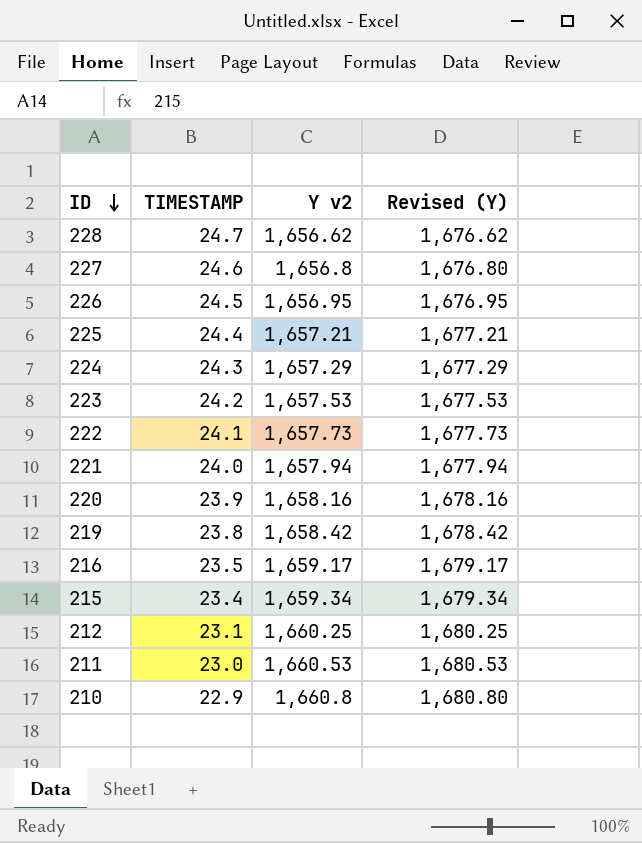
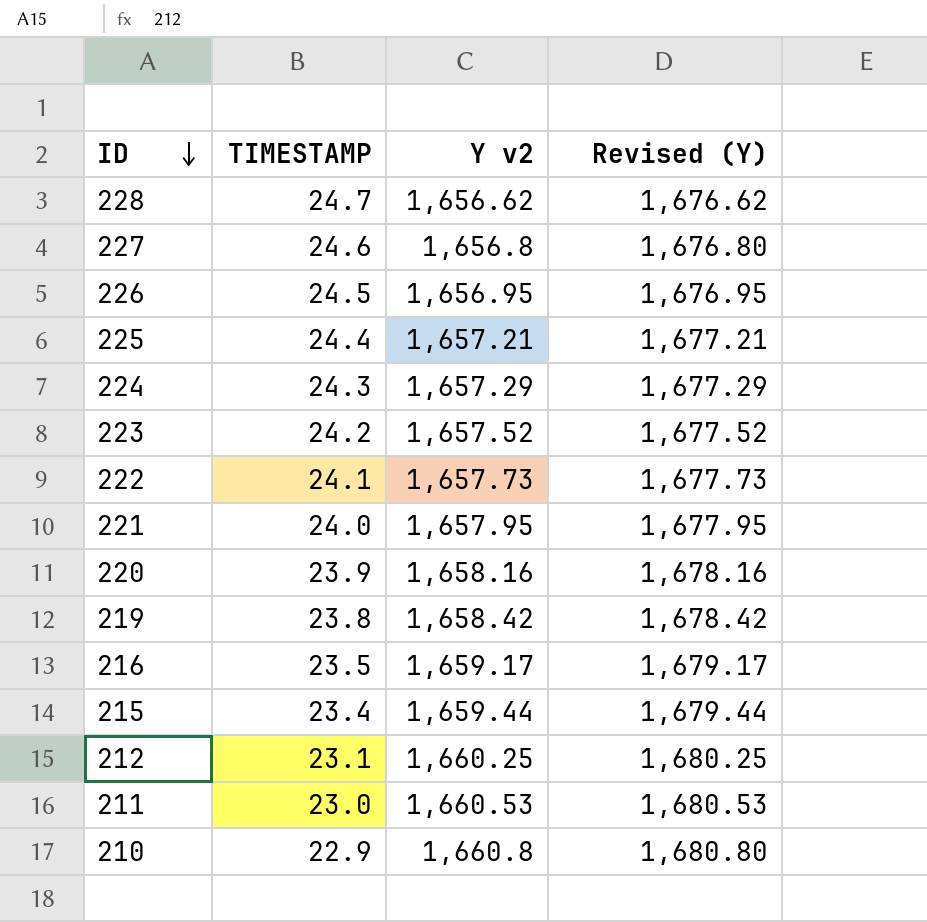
223 | Y v2: 1,657.53 -> 1,657.52
223 | Revised (Y): 1,677.53 -> 1,677.52
221 | Y v2: 1,657.94 -> 1,657.95
221 | Revised (Y): 1,677.94 -> 1,677.95
215 | Y v2: 1,659.34 -> 1,659.44
215 | Revised (Y): 1,679.34 -> 1,679.44

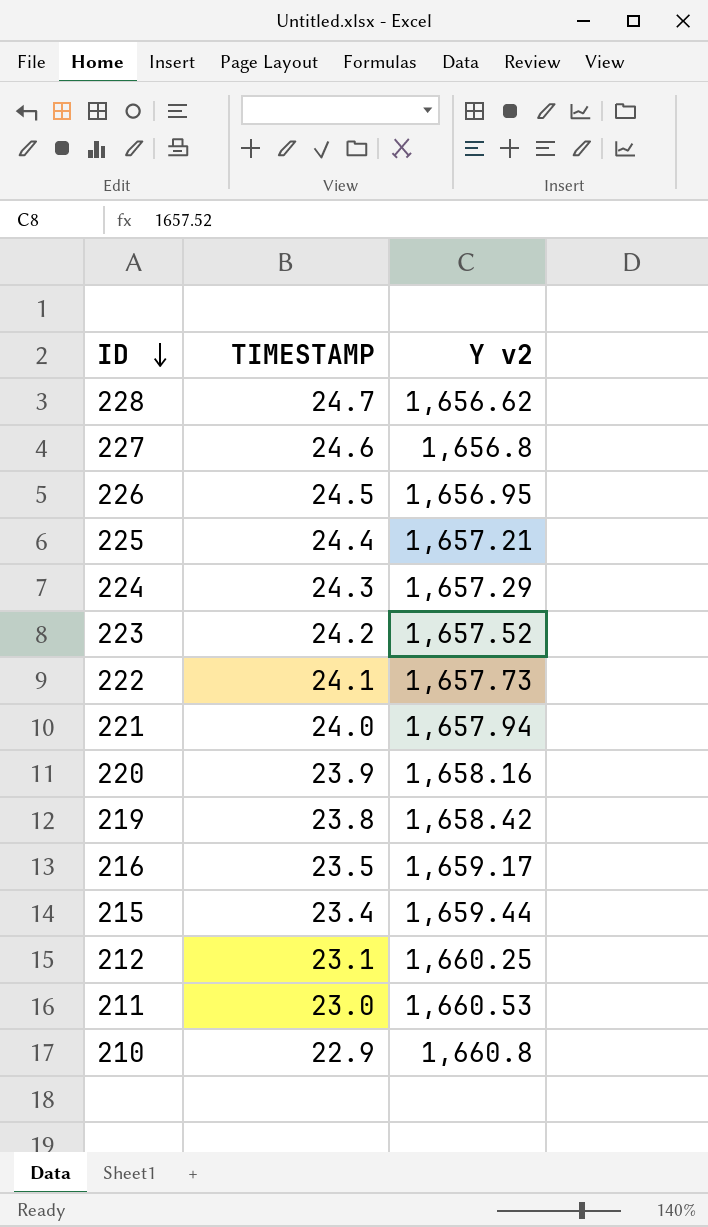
column Revised (Y) | formula: [Y v2] + 20 -> none
221 | Y v2: 1,657.95 -> 1,657.94

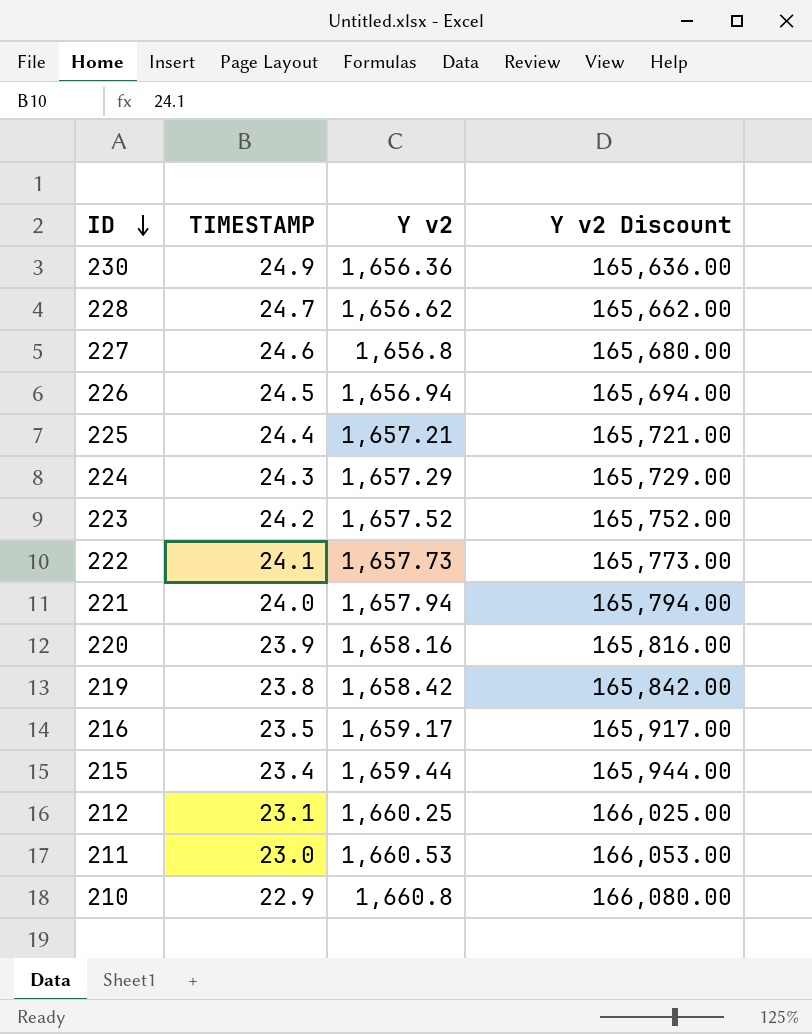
column Y v2 Discount | formula: none -> [Y v2] * 100
row 230: none -> 24.9 | 1,656.36 | 165,636.00
226 | Y v2: 1,656.95 -> 1,656.94

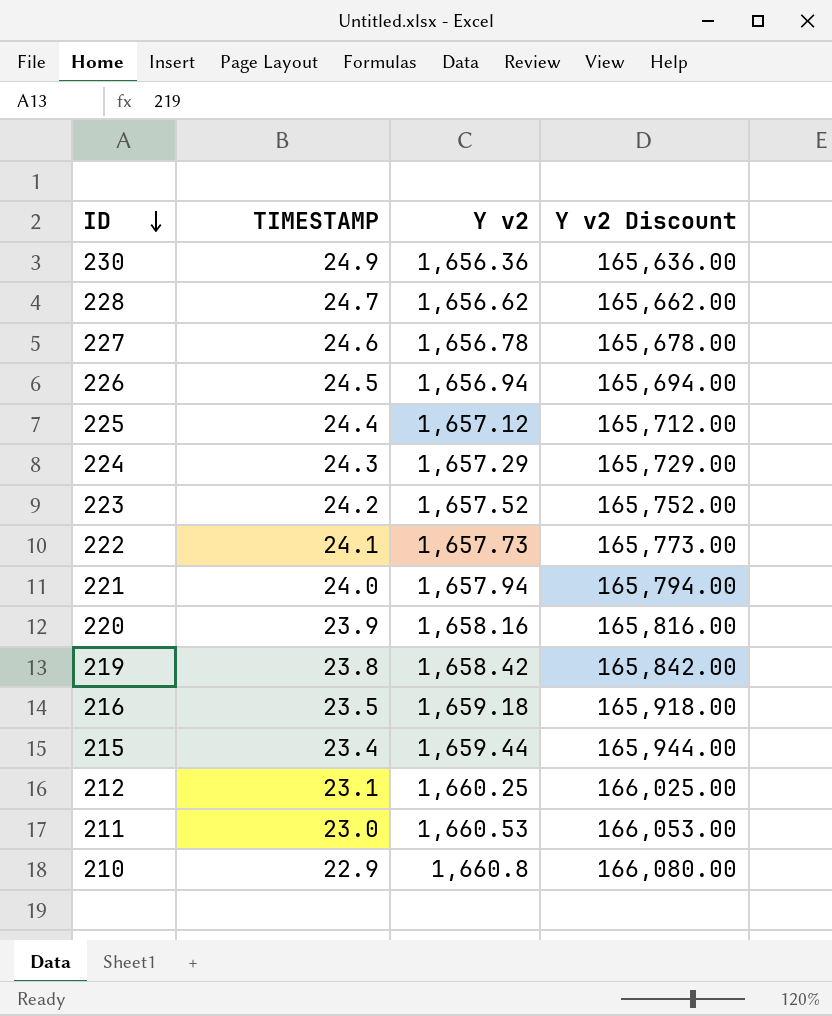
227 | Y v2: 1,656.8 -> 1,656.78
227 | Y v2 Discount: 165,680.00 -> 165,678.00
225 | Y v2: 1,657.21 -> 1,657.12
225 | Y v2 Discount: 165,721.00 -> 165,712.00
216 | Y v2: 1,659.17 -> 1,659.18
216 | Y v2 Discount: 165,917.00 -> 165,918.00

